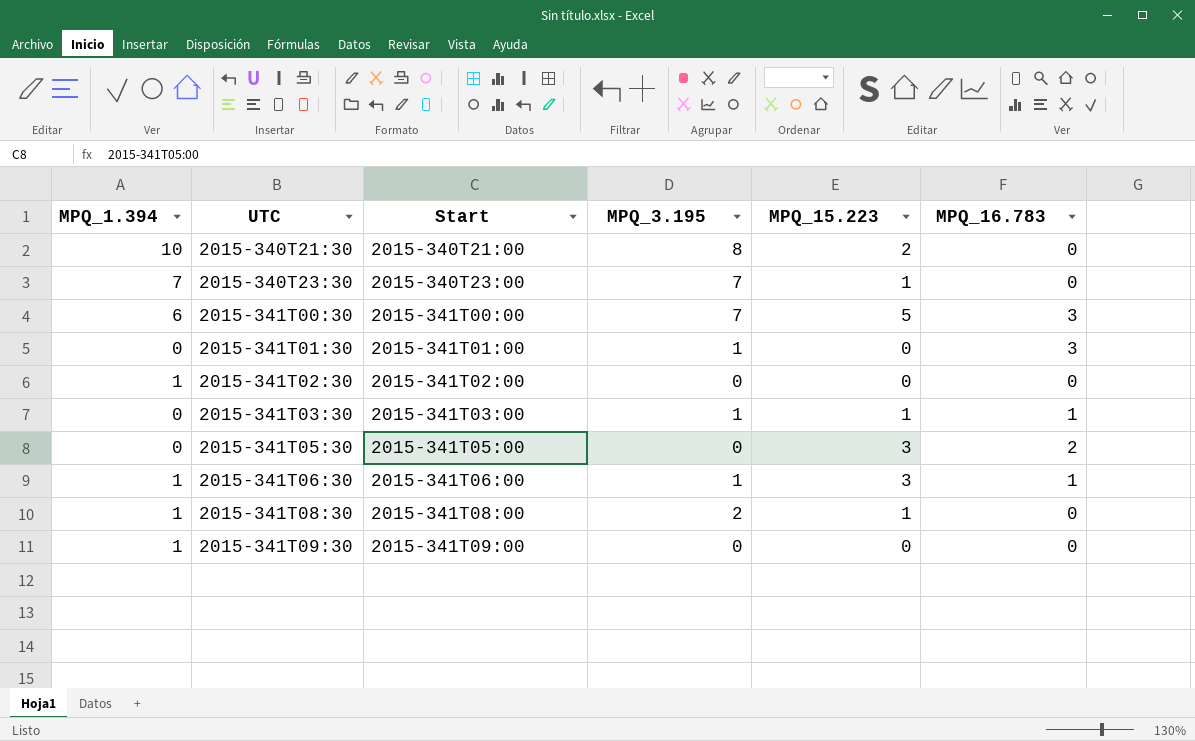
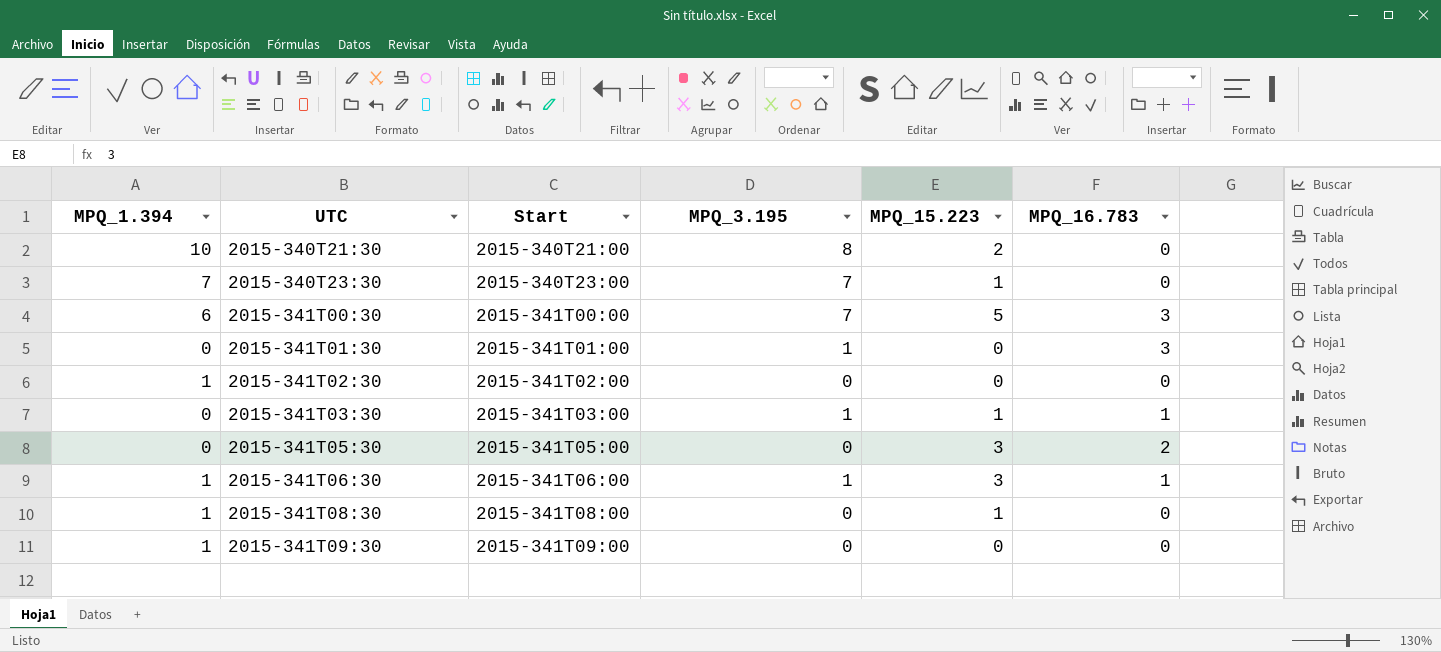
2015-341T08:30 | MPQ_3.195: 2 -> 0

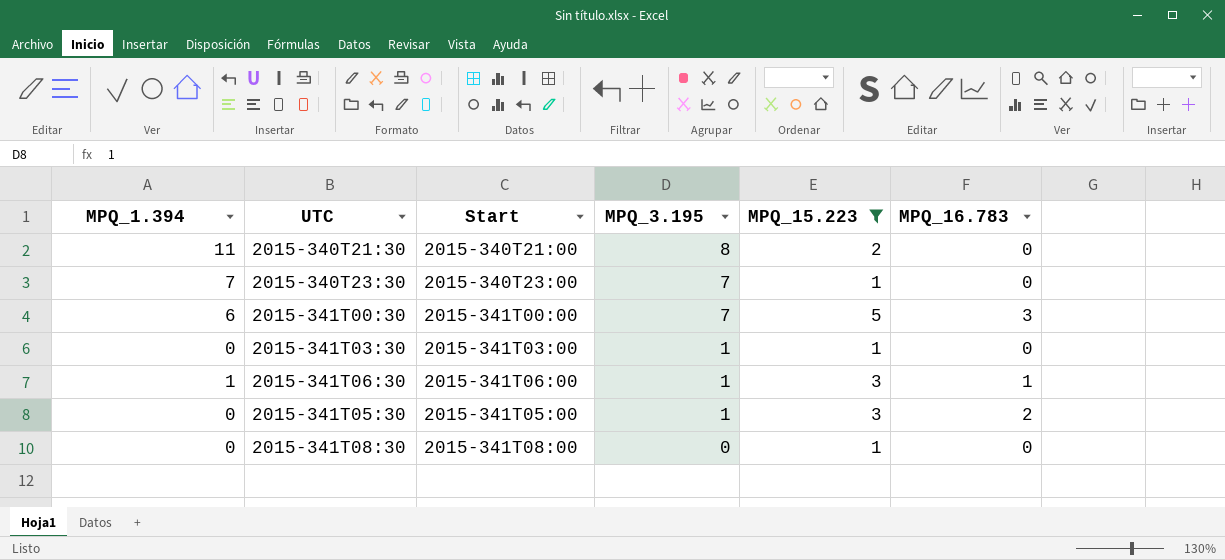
filter: none -> MPQ_15.223 != 0
row order: UTC ascending -> MPQ_3.195 descending
2015-340T21:30 | MPQ_1.394: 10 -> 11
2015-341T03:30 | MPQ_16.783: 1 -> 0
2015-341T05:30 | MPQ_3.195: 0 -> 1
2015-341T08:30 | MPQ_1.394: 1 -> 0

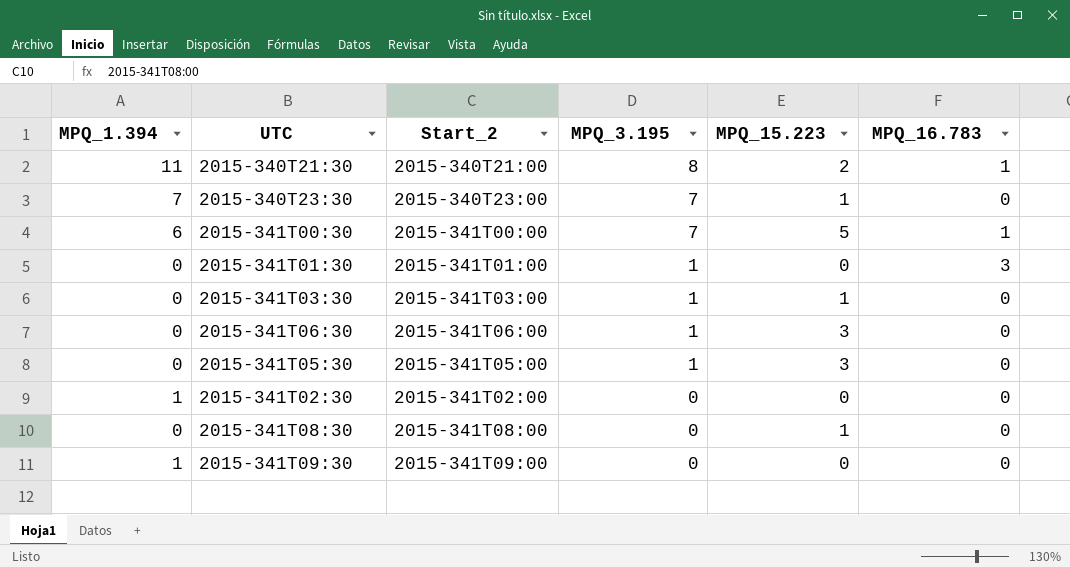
filter: MPQ_15.223 != 0 -> none
column name: Start -> Start_2
2015-340T21:30 | MPQ_16.783: 0 -> 1
2015-341T00:30 | MPQ_16.783: 3 -> 1
2015-341T06:30 | MPQ_1.394: 1 -> 0
2015-341T06:30 | MPQ_16.783: 1 -> 0
2015-341T05:30 | MPQ_16.783: 2 -> 0

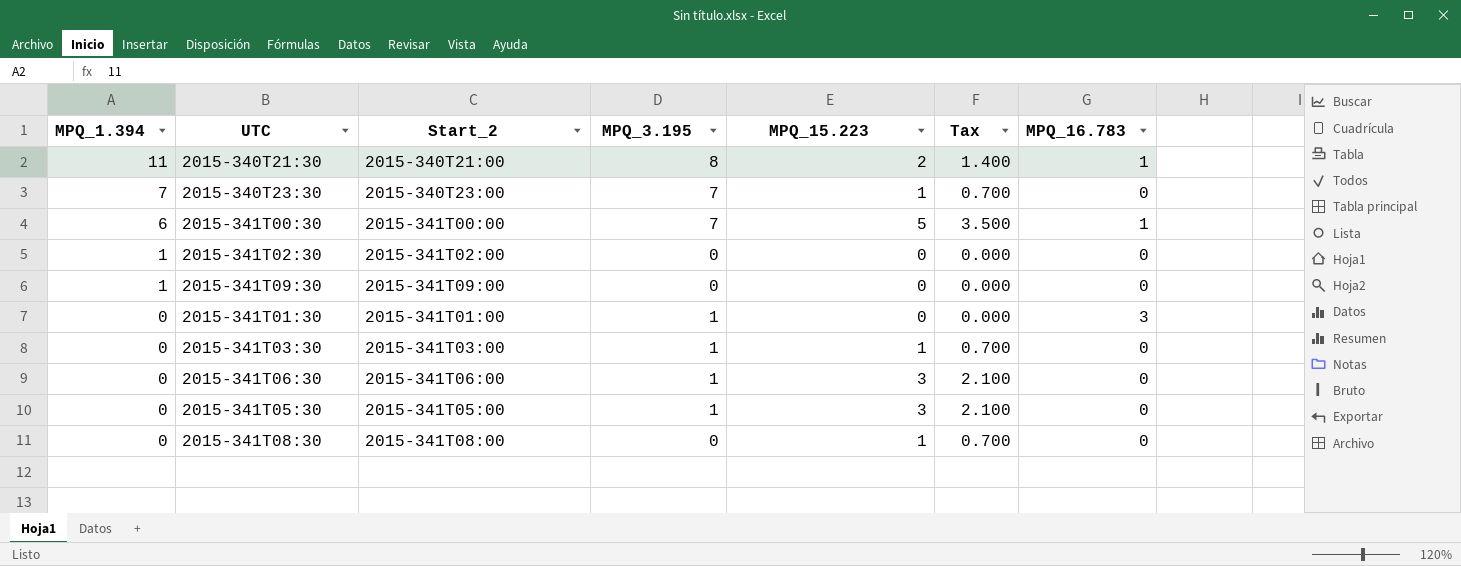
row order: MPQ_3.195 descending -> MPQ_1.394 descending
column Tax | formula: none -> [MPQ_15.223] * 0.7

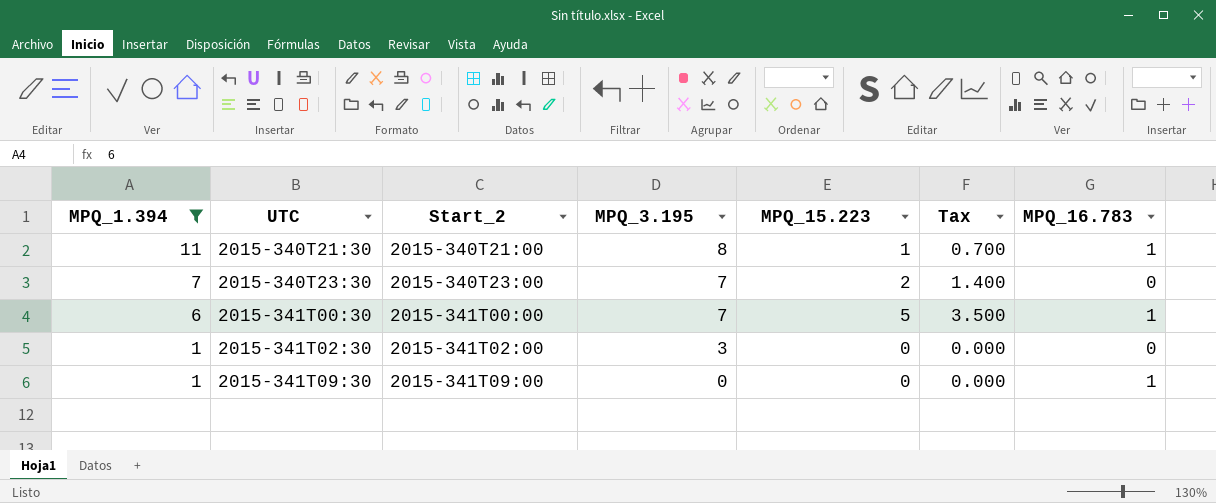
filter: none -> MPQ_1.394 != 0
2015-340T21:30 | MPQ_15.223: 2 -> 1
2015-340T21:30 | Tax: 1.400 -> 0.700
2015-340T23:30 | MPQ_15.223: 1 -> 2
2015-340T23:30 | Tax: 0.700 -> 1.400
2015-341T02:30 | MPQ_3.195: 0 -> 3
2015-341T09:30 | MPQ_16.783: 0 -> 1

